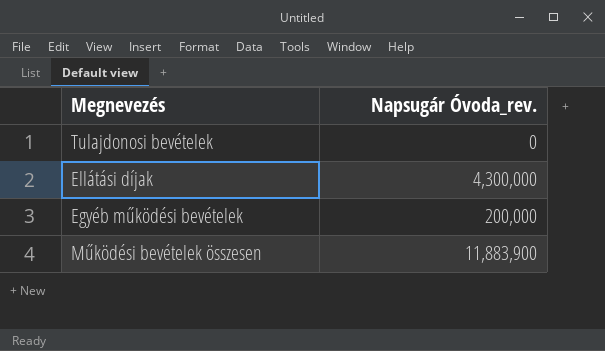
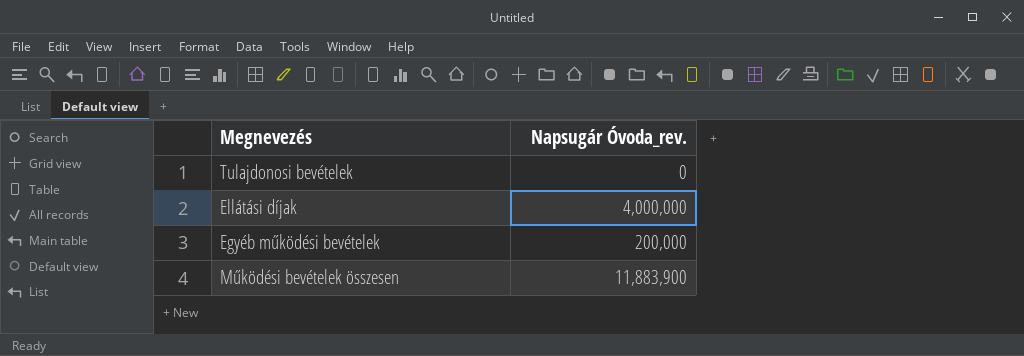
Ellátási díjak | Napsugár Óvoda_rev.: 4,300,000 -> 4,000,000

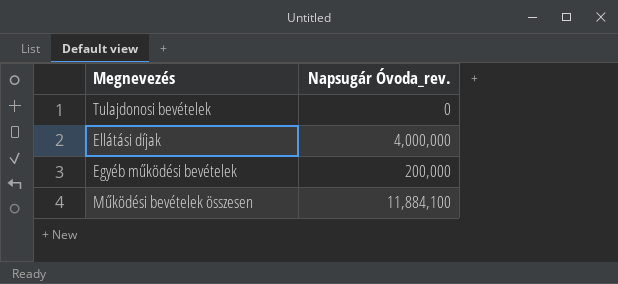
Működési bevételek összesen | Napsugár Óvoda_rev.: 11,883,900 -> 11,884,100

